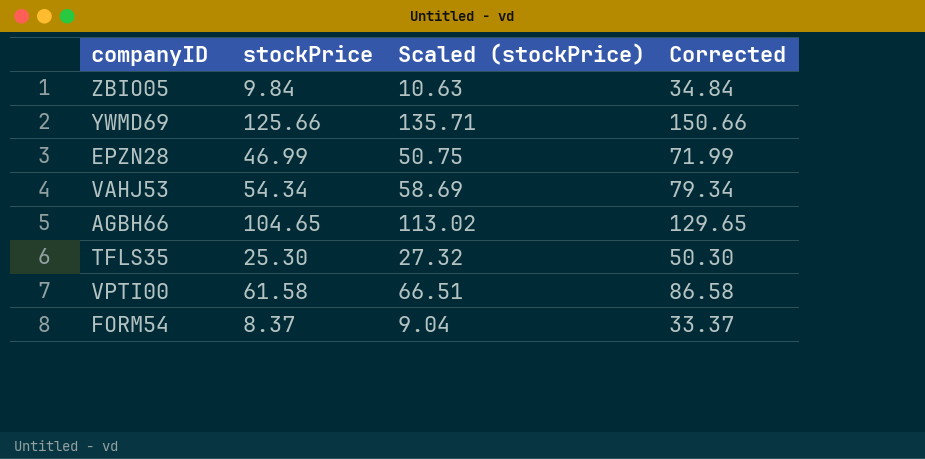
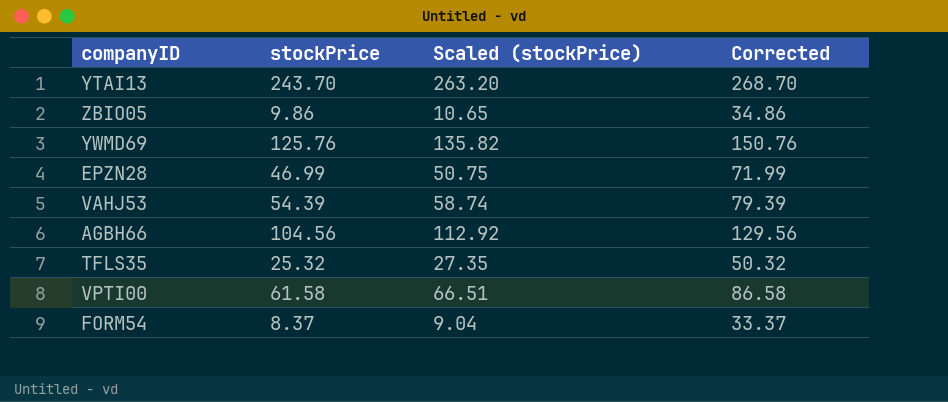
row YTAI13: none -> 243.70 | 263.20 | 268.70
ZBIO05 | stockPrice: 9.84 -> 9.86
ZBIO05 | Scaled (stockPrice): 10.63 -> 10.65
ZBIO05 | Corrected: 34.84 -> 34.86
YWMD69 | stockPrice: 125.66 -> 125.76
YWMD69 | Scaled (stockPrice): 135.71 -> 135.82
YWMD69 | Corrected: 150.66 -> 150.76
VAHJ53 | stockPrice: 54.34 -> 54.39
VAHJ53 | Scaled (stockPrice): 58.69 -> 58.74
VAHJ53 | Corrected: 79.34 -> 79.39
AGBH66 | stockPrice: 104.65 -> 104.56
AGBH66 | Scaled (stockPrice): 113.02 -> 112.92
AGBH66 | Corrected: 129.65 -> 129.56
TFLS35 | stockPrice: 25.30 -> 25.32
TFLS35 | Scaled (stockPrice): 27.32 -> 27.35
TFLS35 | Corrected: 50.30 -> 50.32

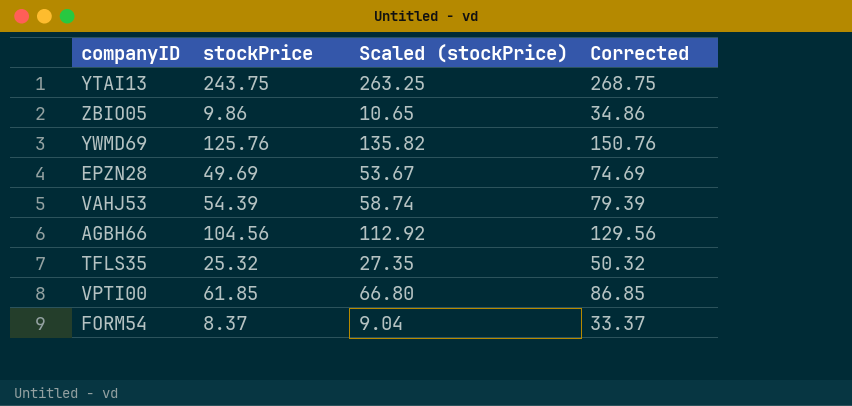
YTAI13 | stockPrice: 243.70 -> 243.75
YTAI13 | Scaled (stockPrice): 263.20 -> 263.25
YTAI13 | Corrected: 268.70 -> 268.75
EPZN28 | stockPrice: 46.99 -> 49.69
EPZN28 | Scaled (stockPrice): 50.75 -> 53.67
EPZN28 | Corrected: 71.99 -> 74.69
VPTI00 | stockPrice: 61.58 -> 61.85
VPTI00 | Scaled (stockPrice): 66.51 -> 66.80
VPTI00 | Corrected: 86.58 -> 86.85

